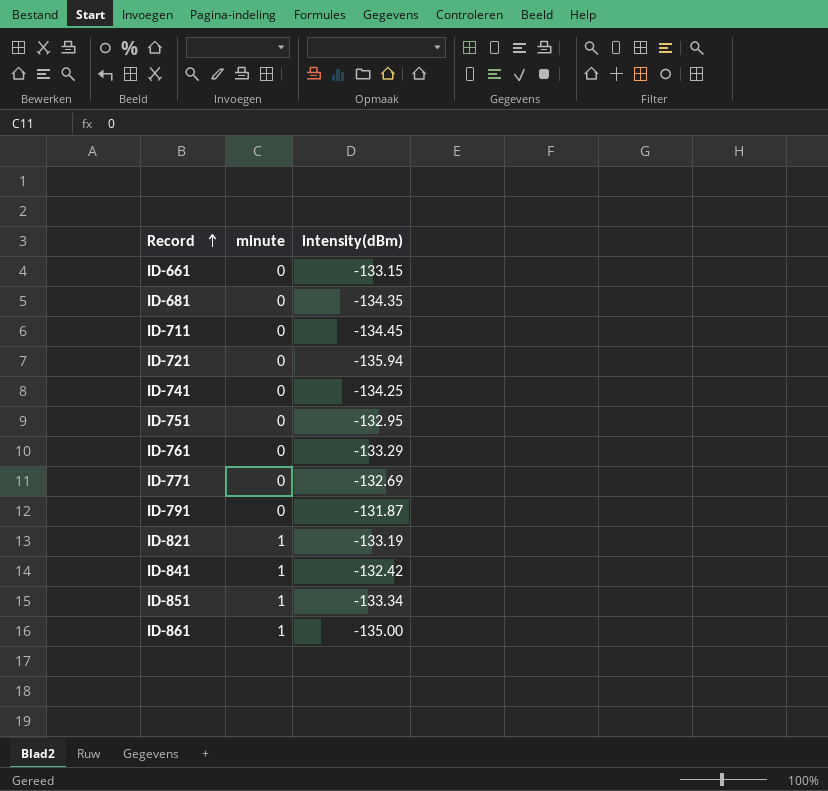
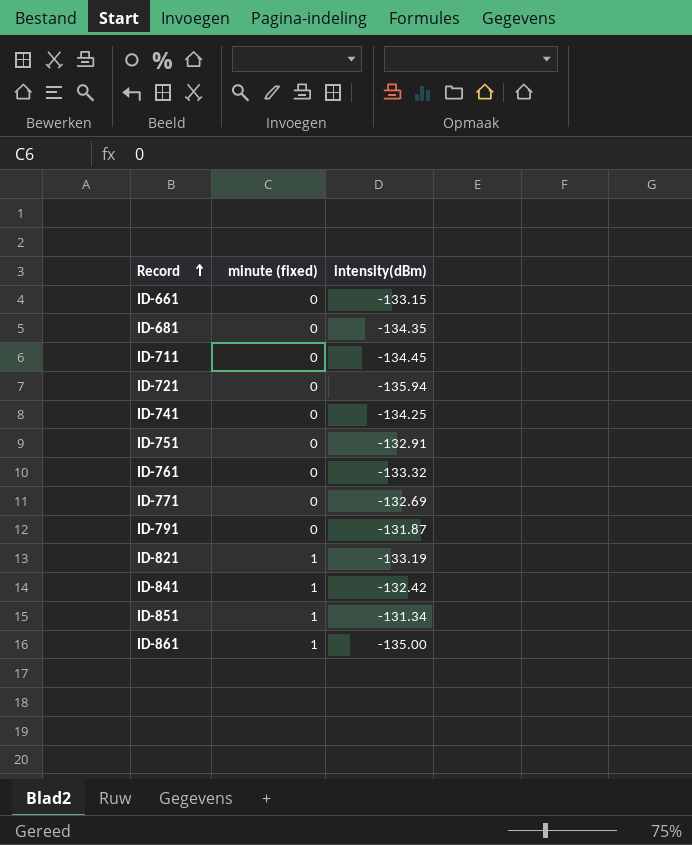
column name: minute -> minute (fixed)
ID-751 | intensity(dBm): -132.95 -> -132.91
ID-761 | intensity(dBm): -133.29 -> -133.32
ID-851 | intensity(dBm): -133.34 -> -131.34

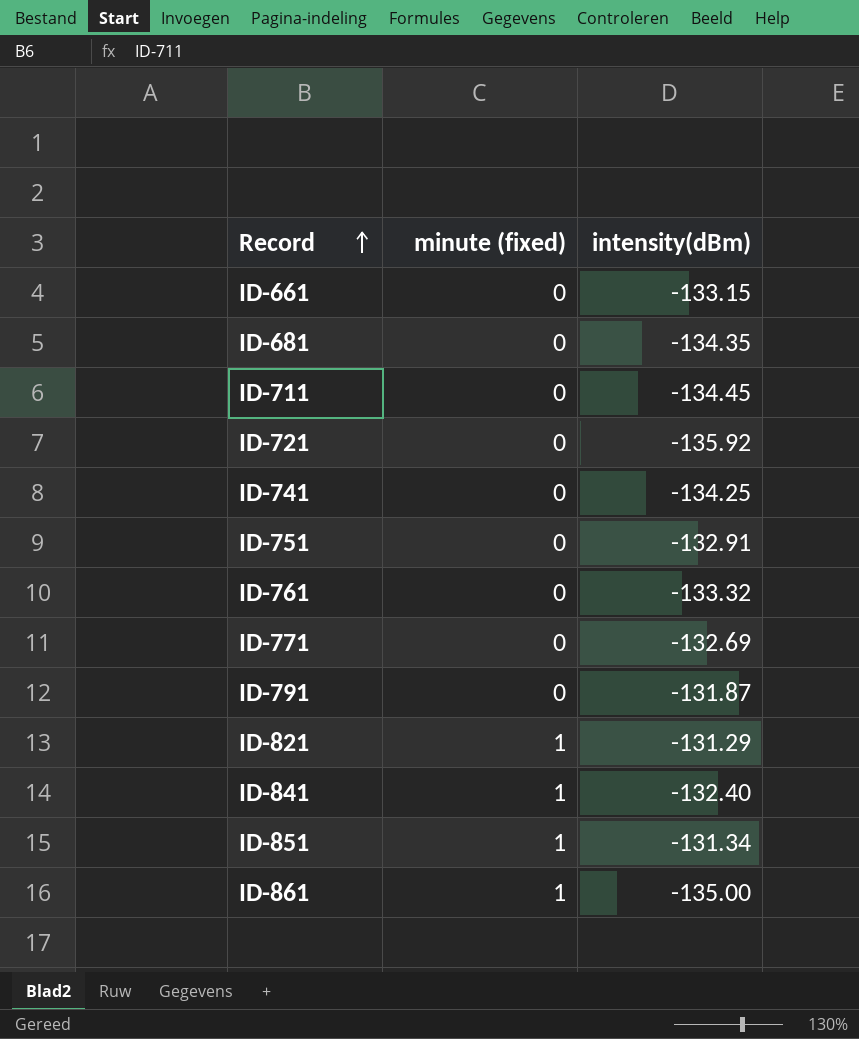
ID-721 | intensity(dBm): -135.94 -> -135.92
ID-821 | intensity(dBm): -133.19 -> -131.29
ID-841 | intensity(dBm): -132.42 -> -132.40

